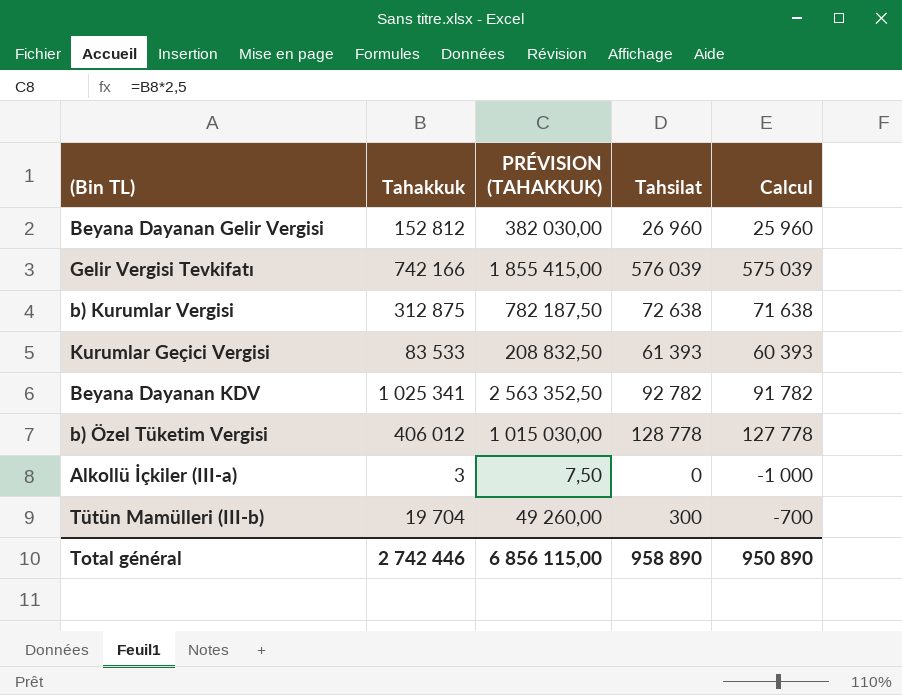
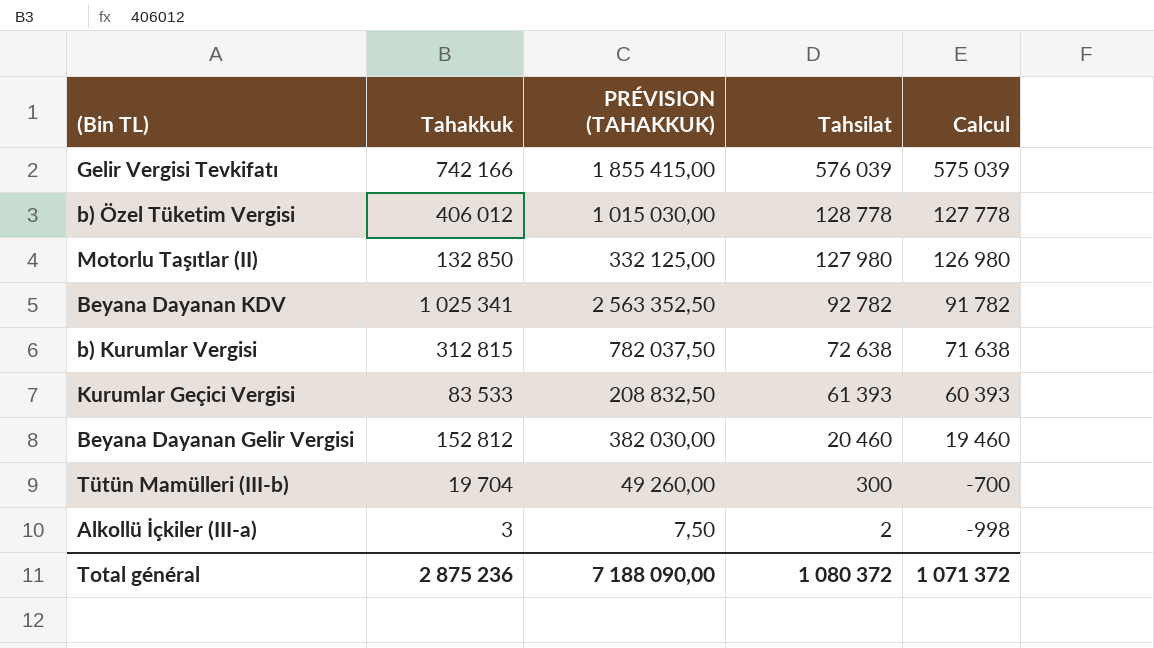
row order: none -> Tahsilat descending
row Motorlu Taşıtlar (II): none -> 132 850 | 332 125,00 | 127 980 | 126 980
b) Kurumlar Vergisi | Tahakkuk: 312 875 -> 312 815
b) Kurumlar Vergisi | PRÉVISION (TAHAKKUK): 782 187,50 -> 782 037,50
Beyana Dayanan Gelir Vergisi | Tahsilat: 26 960 -> 20 460
Beyana Dayanan Gelir Vergisi | Calcul: 25 960 -> 19 460
Alkollü İçkiler (III-a) | Tahsilat: 0 -> 2
Alkollü İçkiler (III-a) | Calcul: -1 000 -> -998
Total général | Tahakkuk: 2 742 446 -> 2 875 236
Total général | PRÉVISION (TAHAKKUK): 6 856 115,00 -> 7 188 090,00
Total général | Tahsilat: 958 890 -> 1 080 372
Total général | Calcul: 950 890 -> 1 071 372

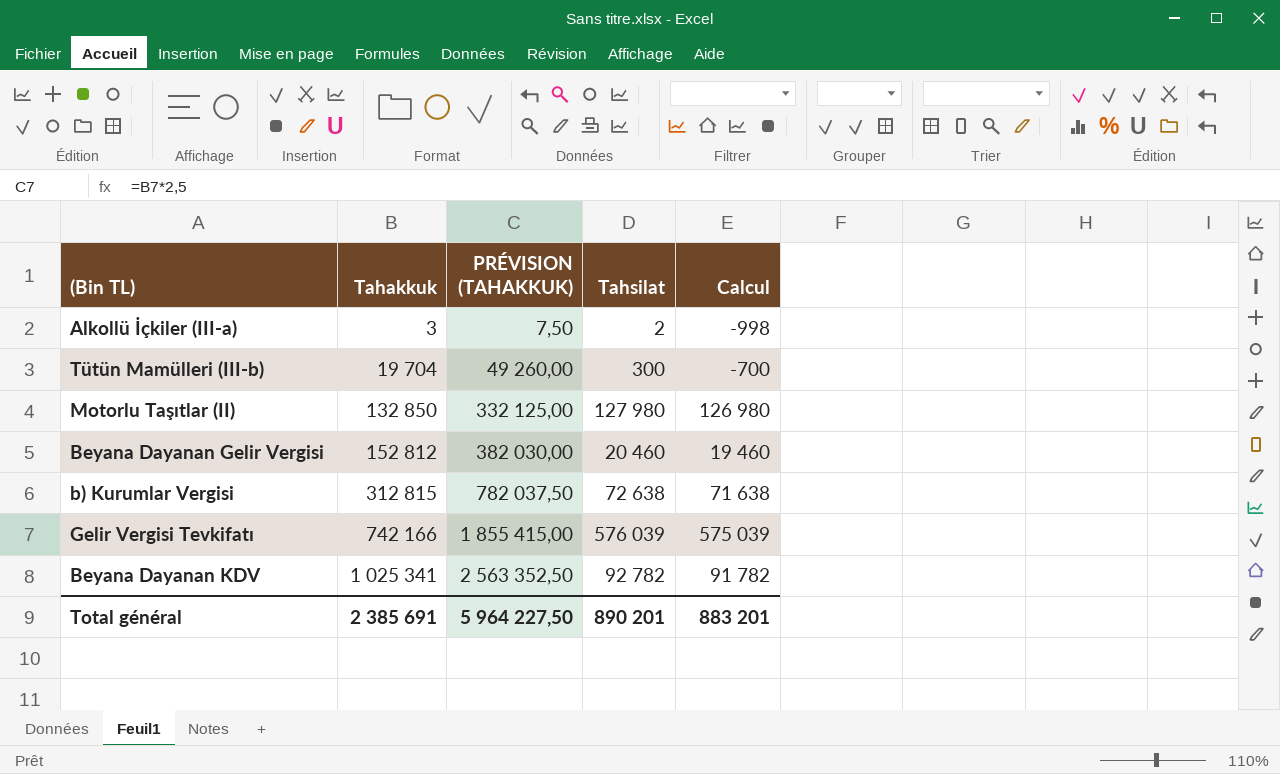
row order: Tahsilat descending -> Tahakkuk ascending
row b) Özel Tüketim Vergisi: 406 012 | 1 015 030,00 | 128 778 | 127 778 -> none
row Kurumlar Geçici Vergisi: 83 533 | 208 832,50 | 61 393 | 60 393 -> none
Total général | Tahakkuk: 2 875 236 -> 2 385 691
Total général | PRÉVISION (TAHAKKUK): 7 188 090,00 -> 5 964 227,50
Total général | Tahsilat: 1 080 372 -> 890 201
Total général | Calcul: 1 071 372 -> 883 201

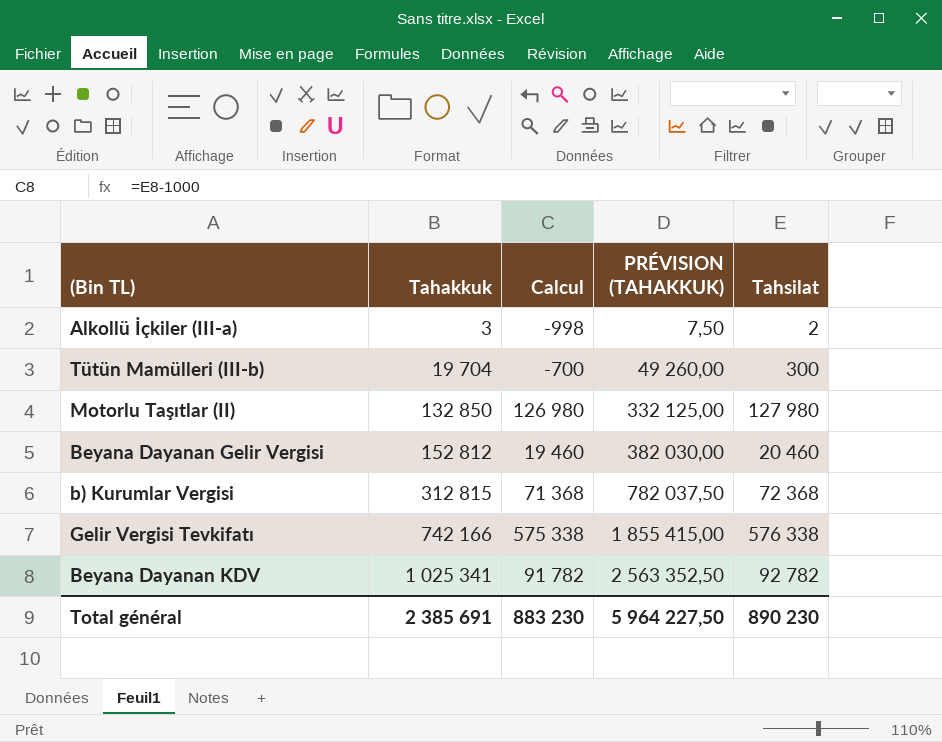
column Calcul | position: 5 -> 3
b) Kurumlar Vergisi | Calcul: 71 638 -> 71 368
b) Kurumlar Vergisi | Tahsilat: 72 638 -> 72 368
Gelir Vergisi Tevkifatı | Calcul: 575 039 -> 575 338
Gelir Vergisi Tevkifatı | Tahsilat: 576 039 -> 576 338
Total général | Calcul: 883 201 -> 883 230
Total général | Tahsilat: 890 201 -> 890 230

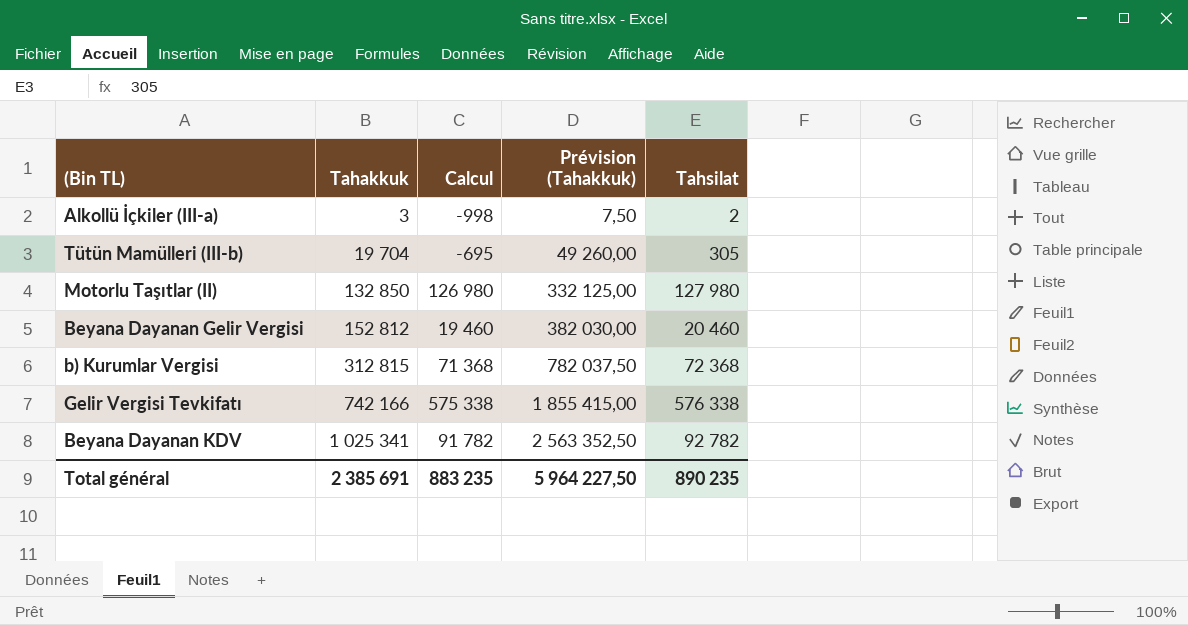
column name: PRÉVISION (TAHAKKUK) -> Prévision (Tahakkuk)
Tütün Mamülleri (III-b) | Calcul: -700 -> -695
Tütün Mamülleri (III-b) | Tahsilat: 300 -> 305
Total général | Calcul: 883 230 -> 883 235
Total général | Tahsilat: 890 230 -> 890 235

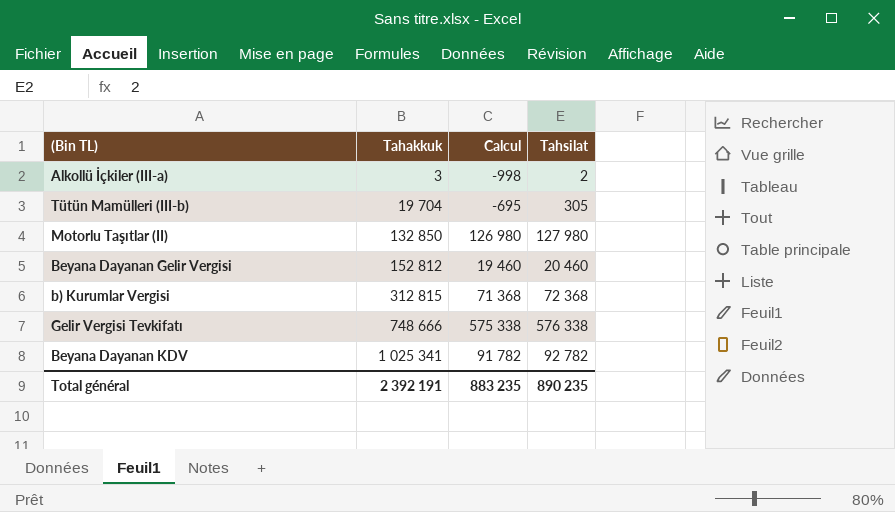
column Prévision (Tahakkuk) | formula: [Tahakkuk] * 2,5 -> none
Gelir Vergisi Tevkifatı | Tahakkuk: 742 166 -> 748 666
Total général | Tahakkuk: 2 385 691 -> 2 392 191

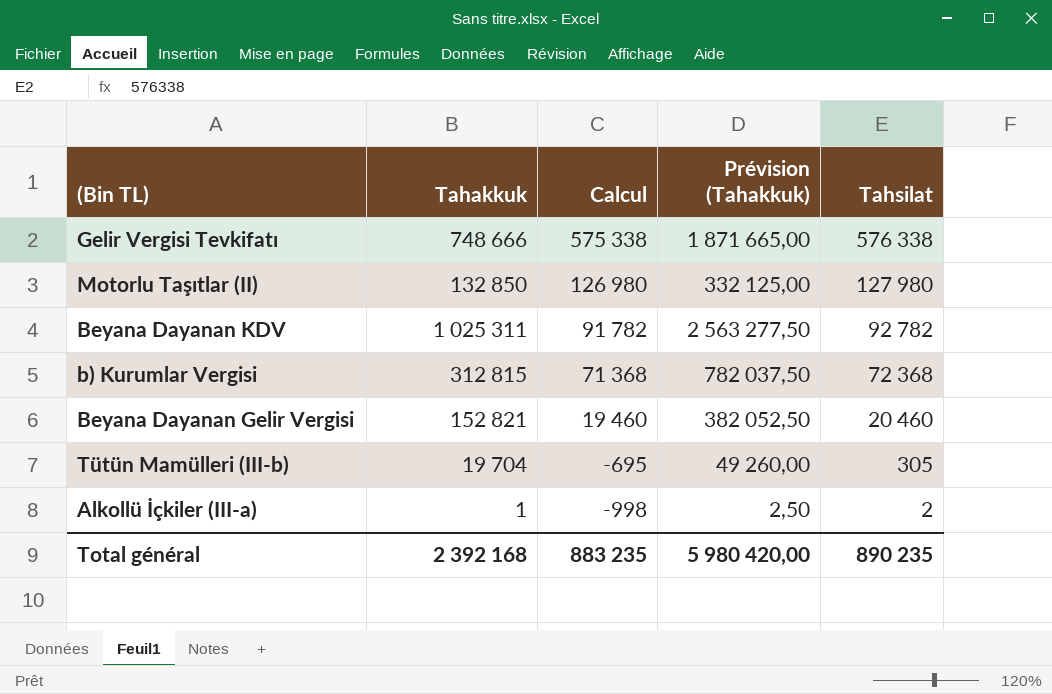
row order: Tahakkuk ascending -> Calcul descending
column Prévision (Tahakkuk) | formula: none -> [Tahakkuk] * 2,5
Beyana Dayanan KDV | Tahakkuk: 1 025 341 -> 1 025 311
Beyana Dayanan Gelir Vergisi | Tahakkuk: 152 812 -> 152 821
Alkollü İçkiler (III-a) | Tahakkuk: 3 -> 1
Total général | Tahakkuk: 2 392 191 -> 2 392 168

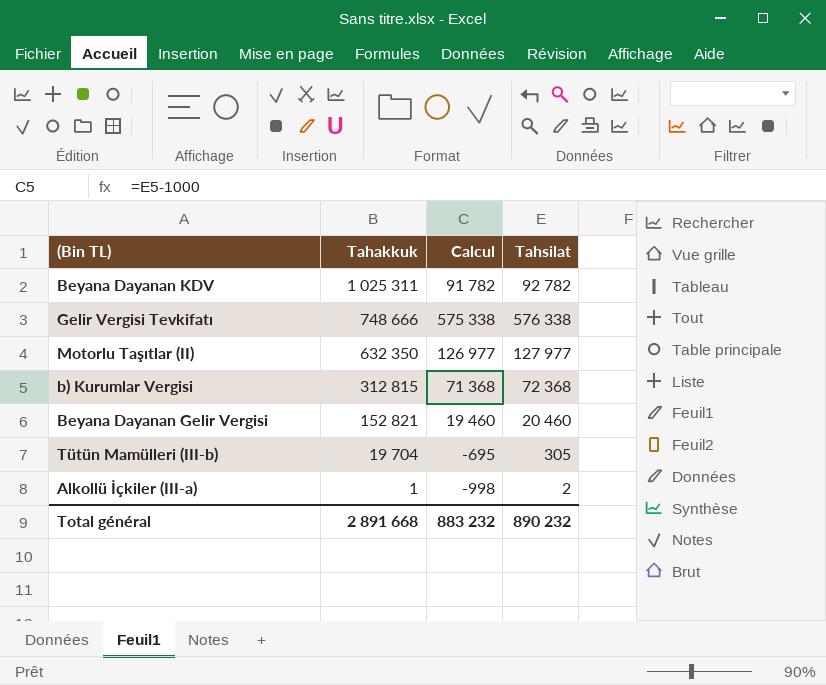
row order: Calcul descending -> Tahakkuk descending
column Prévision (Tahakkuk) | formula: [Tahakkuk] * 2,5 -> none
Motorlu Taşıtlar (II) | Tahakkuk: 132 850 -> 632 350
Motorlu Taşıtlar (II) | Calcul: 126 980 -> 126 977
Motorlu Taşıtlar (II) | Tahsilat: 127 980 -> 127 977
Total général | Tahakkuk: 2 392 168 -> 2 891 668
Total général | Calcul: 883 235 -> 883 232
Total général | Tahsilat: 890 235 -> 890 232

